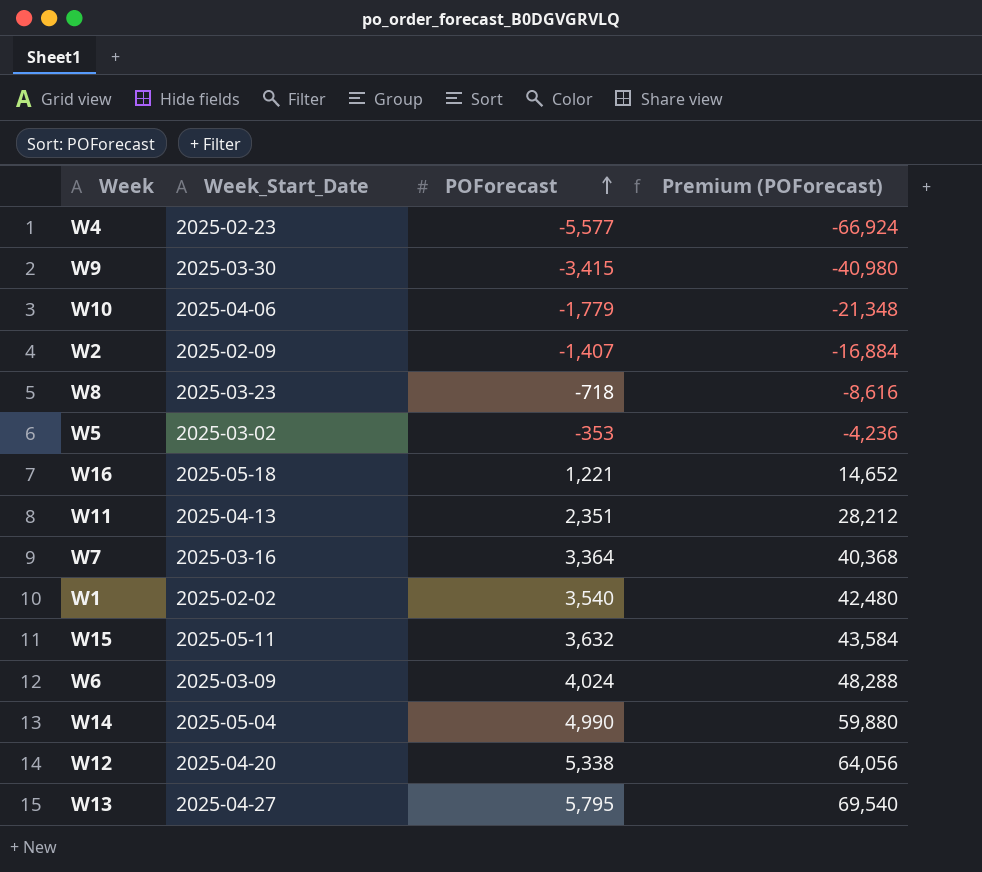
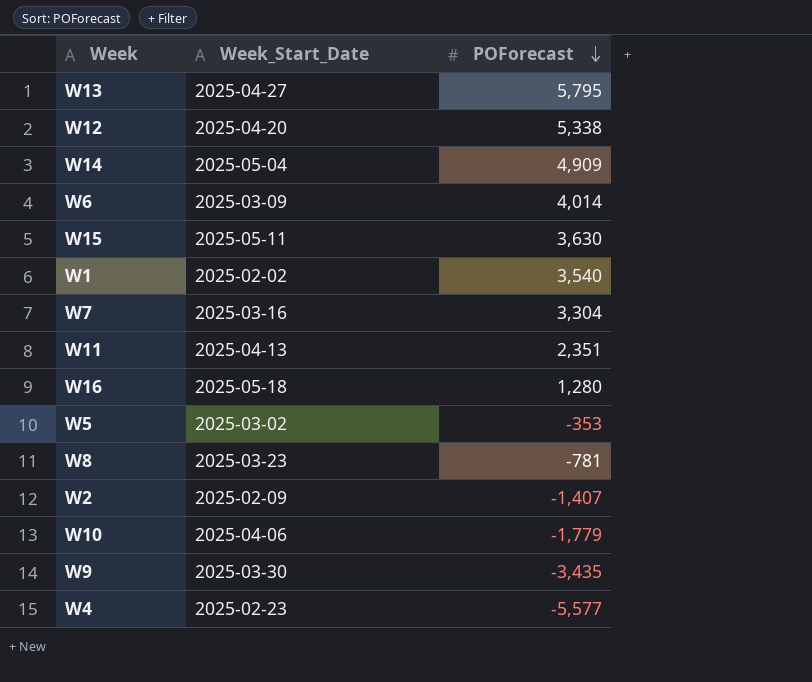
row order: POForecast ascending -> POForecast descending
column Premium (POForecast) | formula: [POForecast] * 12 -> none
W14 | POForecast: 4,990 -> 4,909
W6 | POForecast: 4,024 -> 4,014
W15 | POForecast: 3,632 -> 3,630
W7 | POForecast: 3,364 -> 3,304
W16 | POForecast: 1,221 -> 1,280
W8 | POForecast: -718 -> -781
W9 | POForecast: -3,415 -> -3,435

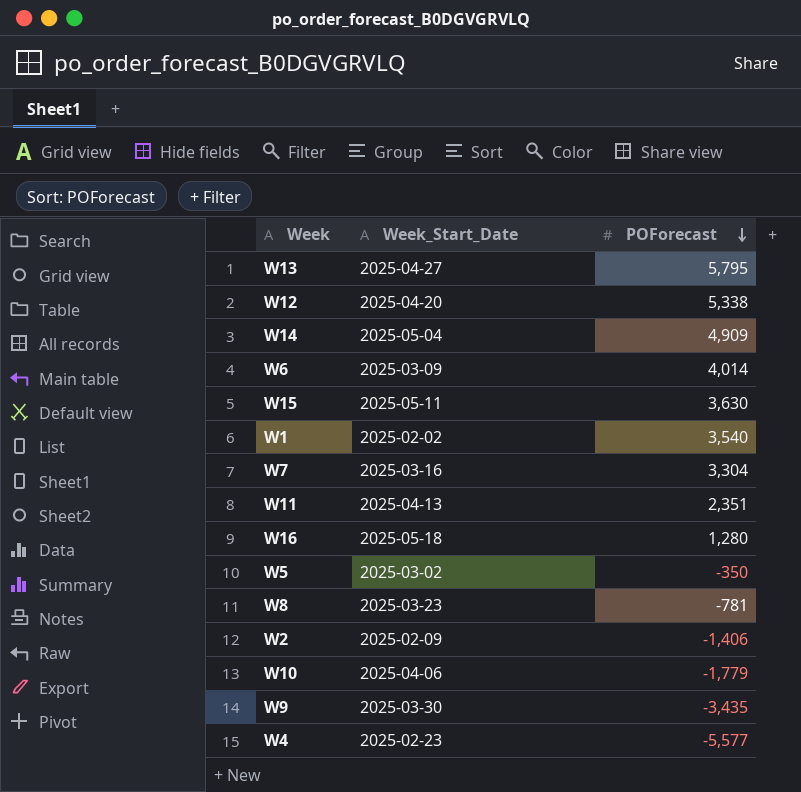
W5 | POForecast: -353 -> -350
W2 | POForecast: -1,407 -> -1,406

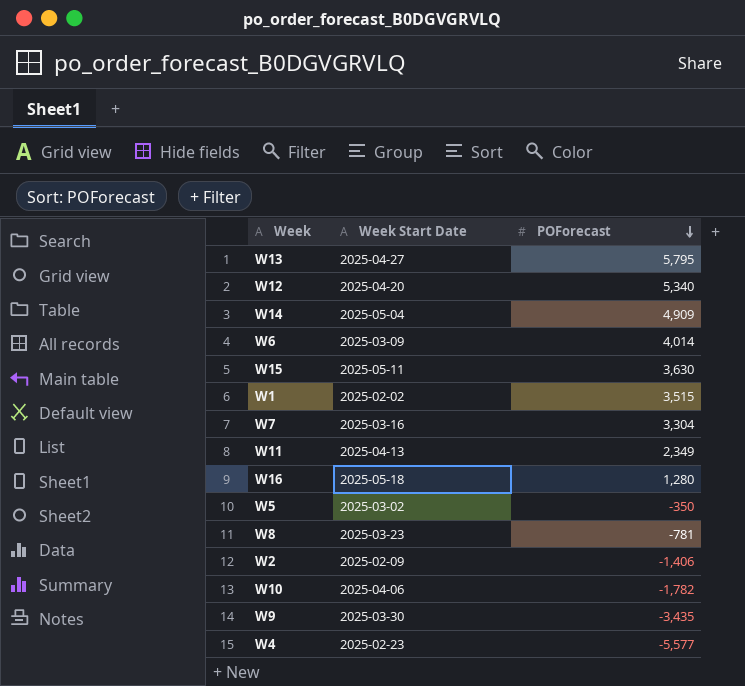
column name: Week_Start_Date -> Week Start Date
W12 | POForecast: 5,338 -> 5,340
W1 | POForecast: 3,540 -> 3,515
W11 | POForecast: 2,351 -> 2,349
W10 | POForecast: -1,779 -> -1,782

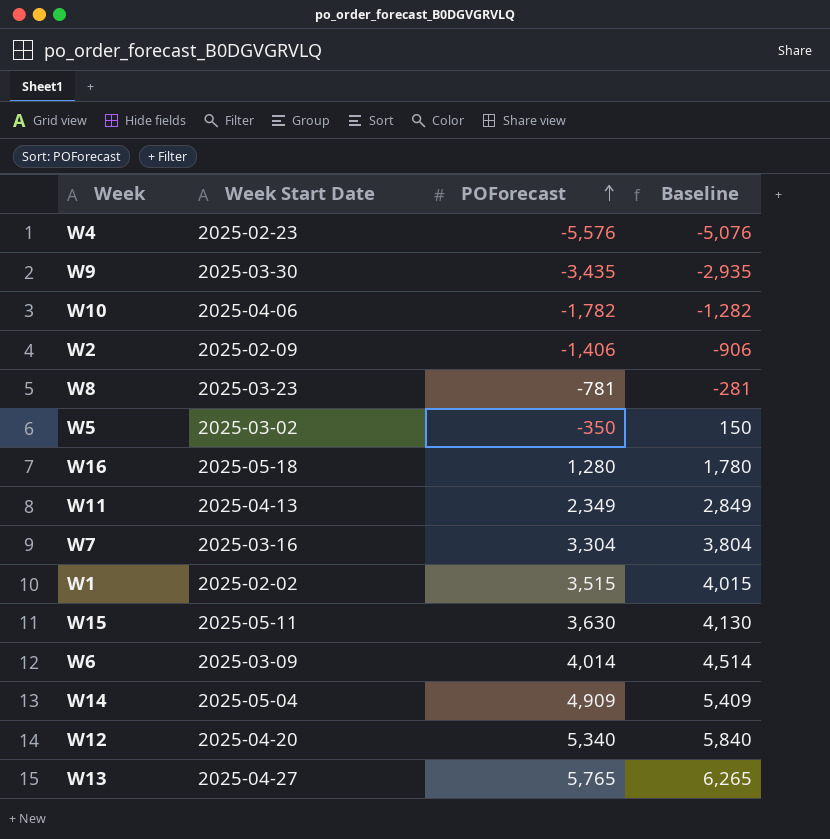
row order: POForecast descending -> POForecast ascending
column Baseline | formula: none -> [POForecast] + 500
W4 | POForecast: -5,577 -> -5,576
W13 | POForecast: 5,795 -> 5,765

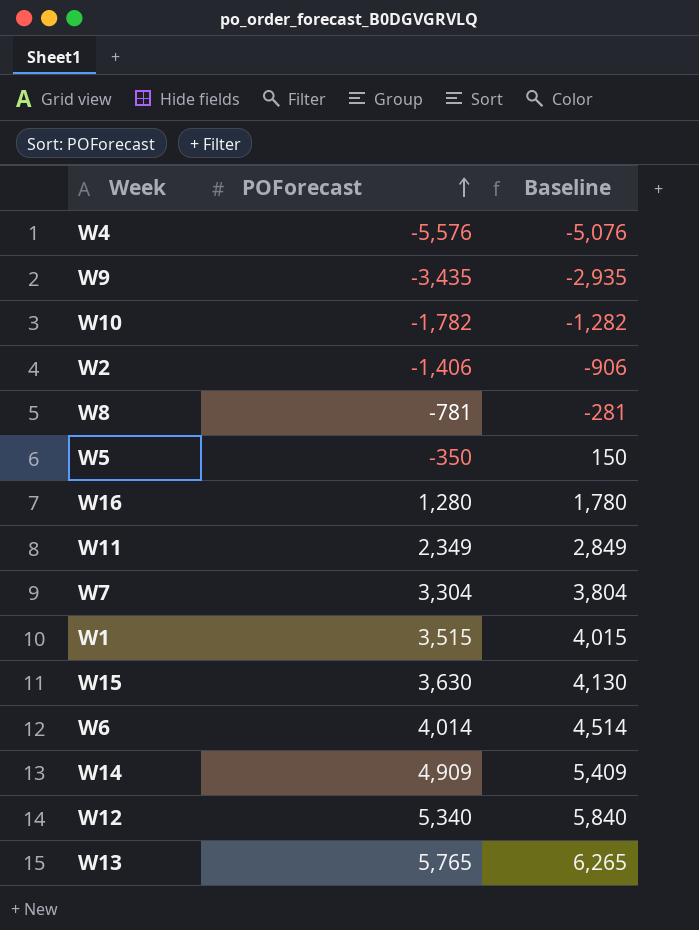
column Week Start Date | position: 2 -> none

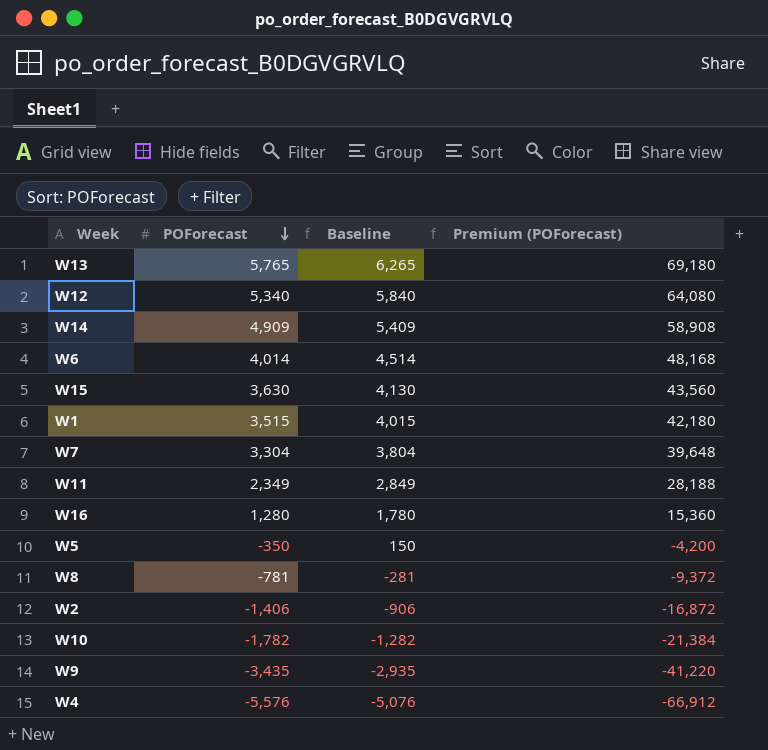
row order: POForecast ascending -> POForecast descending
column Premium (POForecast) | formula: none -> [POForecast] * 12

